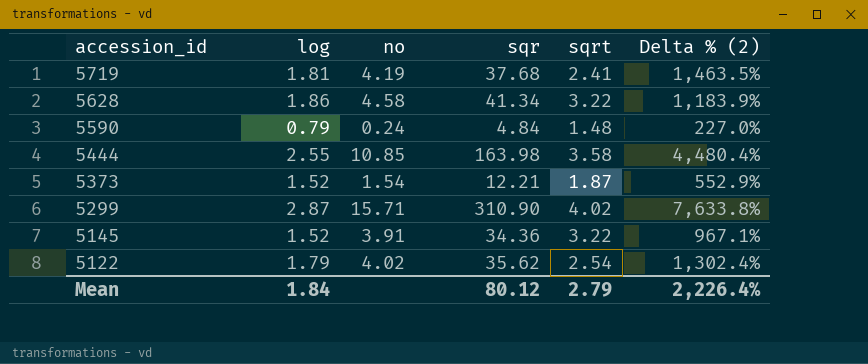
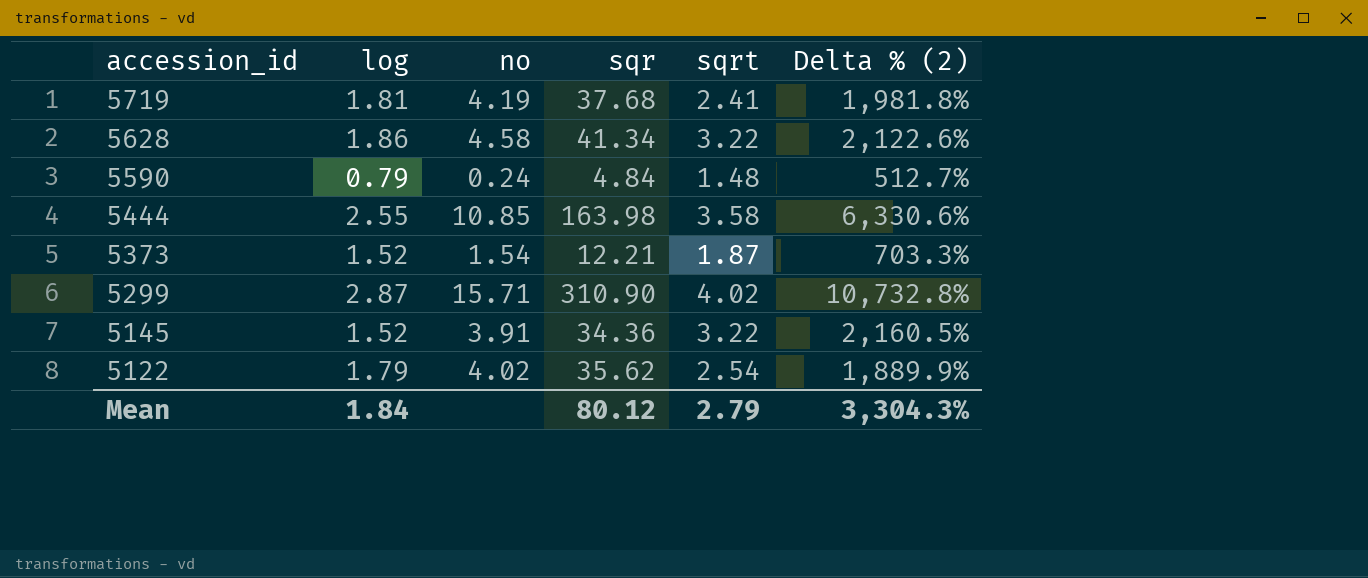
column Delta % (2) | formula: ([sqr] - [sqrt]) / [sqrt] -> ([sqr] - [log]) / [log]
Mean | Delta % (2): 2,226.4% -> 3,304.3%

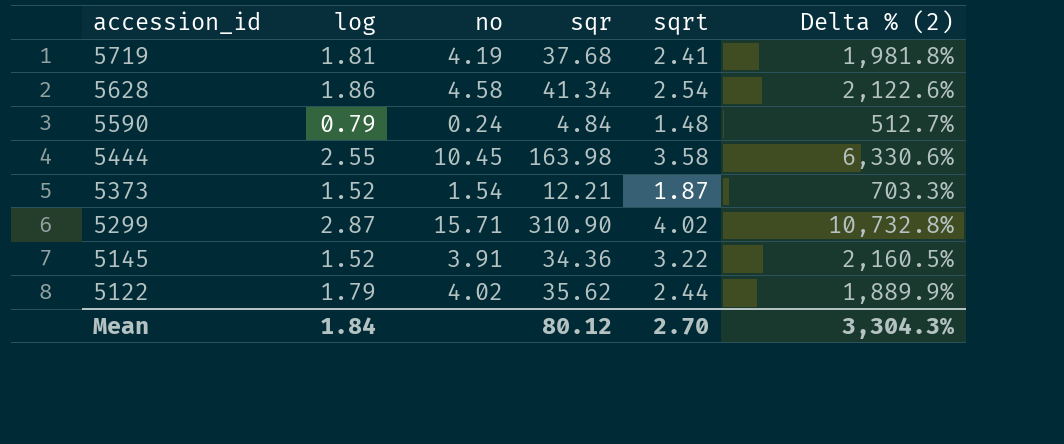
5628 | sqrt: 3.22 -> 2.54
5444 | no: 10.85 -> 10.45
5122 | sqrt: 2.54 -> 2.44
Mean | sqrt: 2.79 -> 2.70

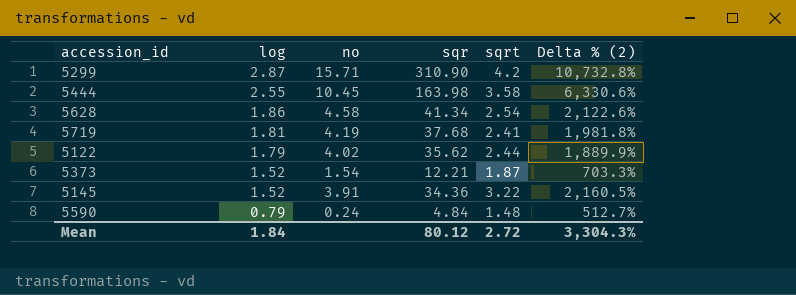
row order: accession_id descending -> log descending
5299 | sqrt: 4.02 -> 4.2
Mean | sqrt: 2.70 -> 2.72

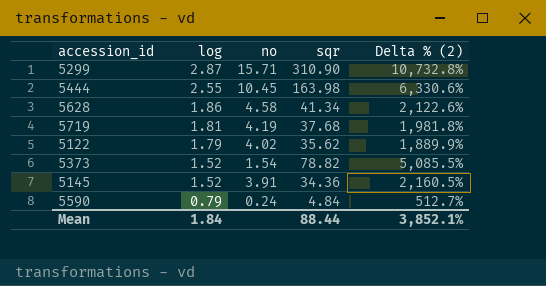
column sqrt | position: 5 -> none
5373 | sqr: 12.21 -> 78.82
5373 | Delta % (2): 703.3% -> 5,085.5%
Mean | sqr: 80.12 -> 88.44
Mean | Delta % (2): 3,304.3% -> 3,852.1%

